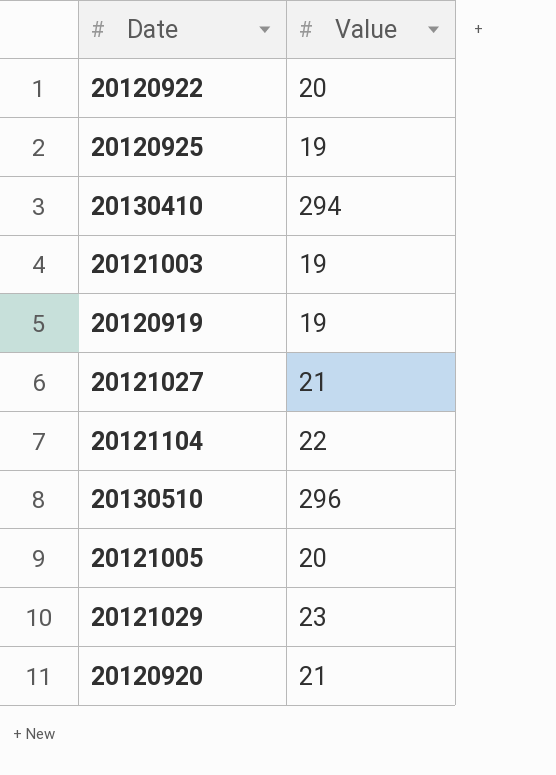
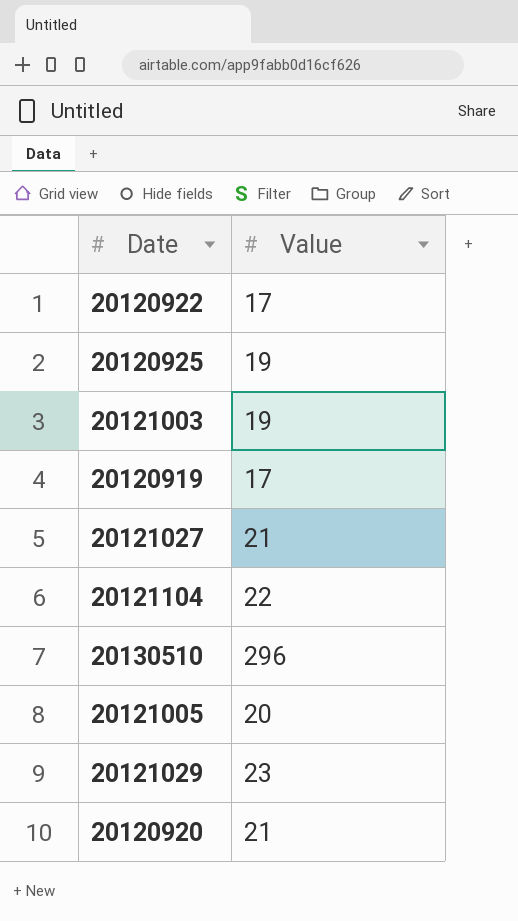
row 20130410: 294 -> none
20120922 | Value: 20 -> 17
20120919 | Value: 19 -> 17

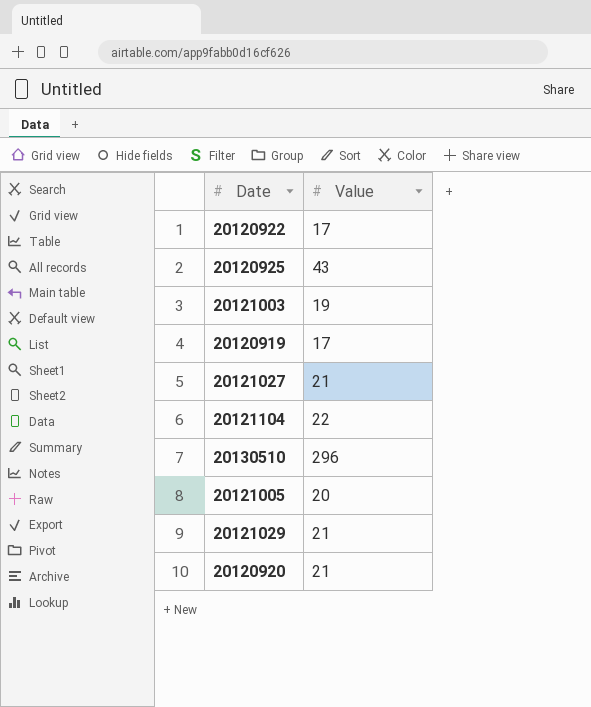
20120925 | Value: 19 -> 43
20121029 | Value: 23 -> 21

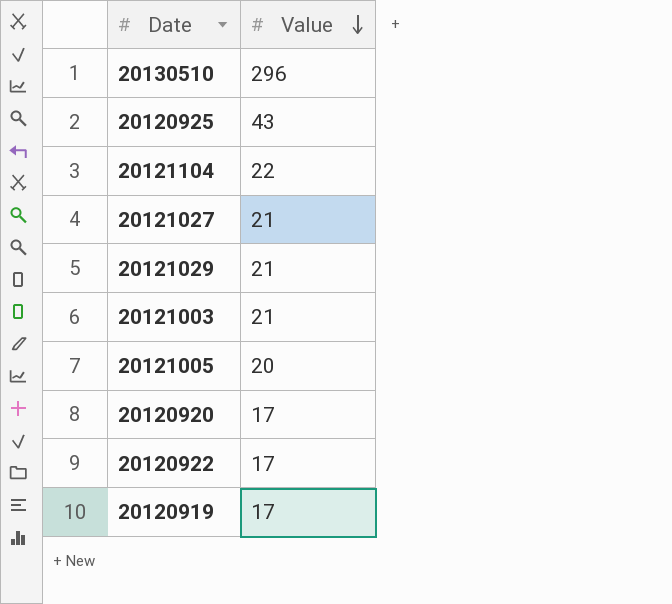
row order: none -> Value descending
20121003 | Value: 19 -> 21
20120920 | Value: 21 -> 17

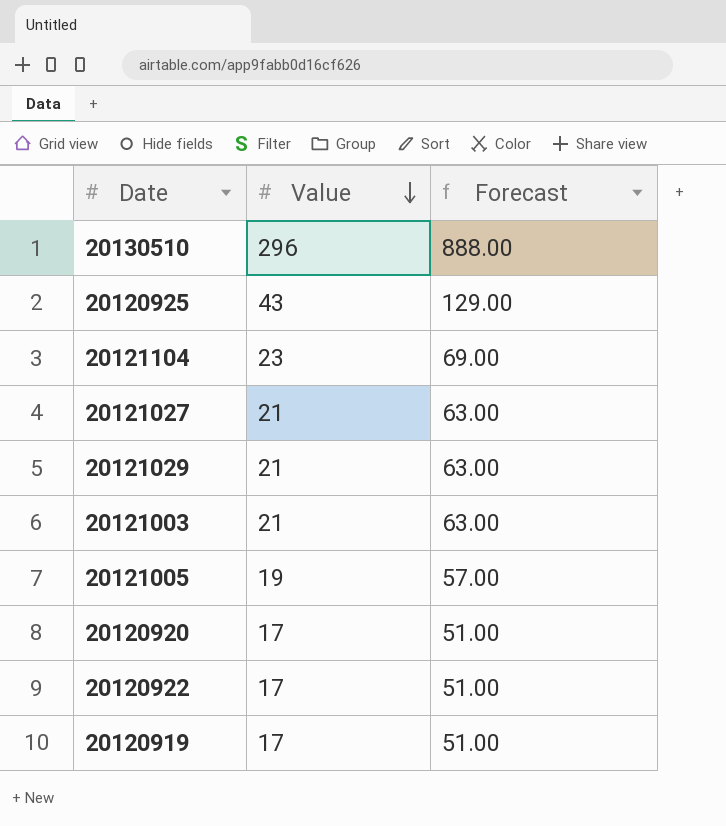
column Forecast | formula: none -> [Value] * 3
20121104 | Value: 22 -> 23
20121005 | Value: 20 -> 19

